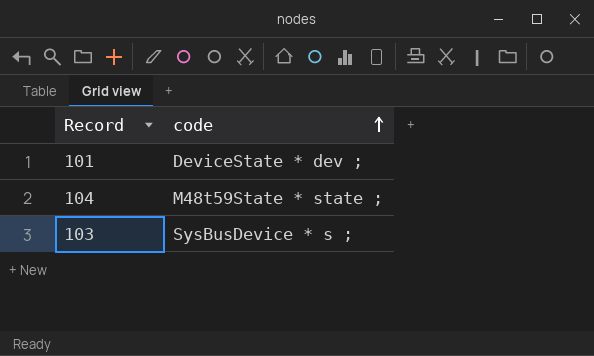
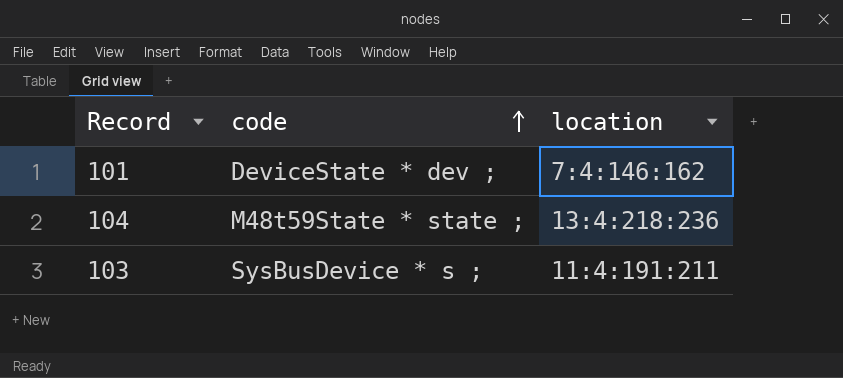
column location | position: none -> 3

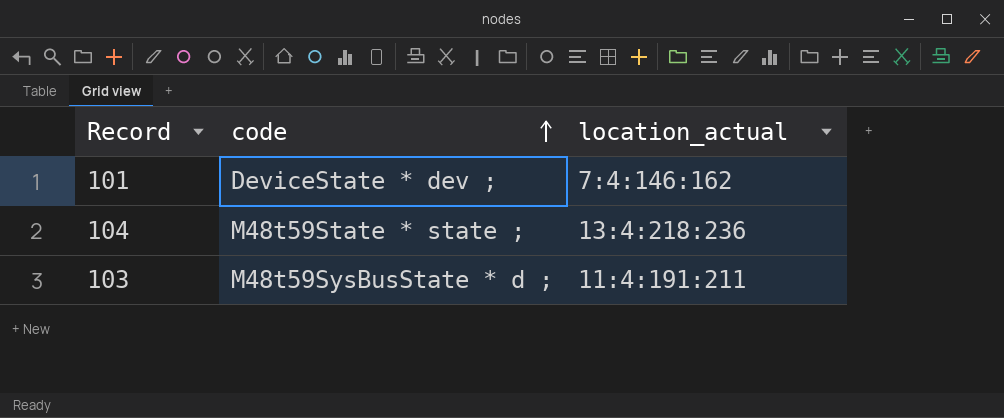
column name: location -> location_actual
103 | code: SysBusDevice * s ; -> M48t59SysBusState * d ;

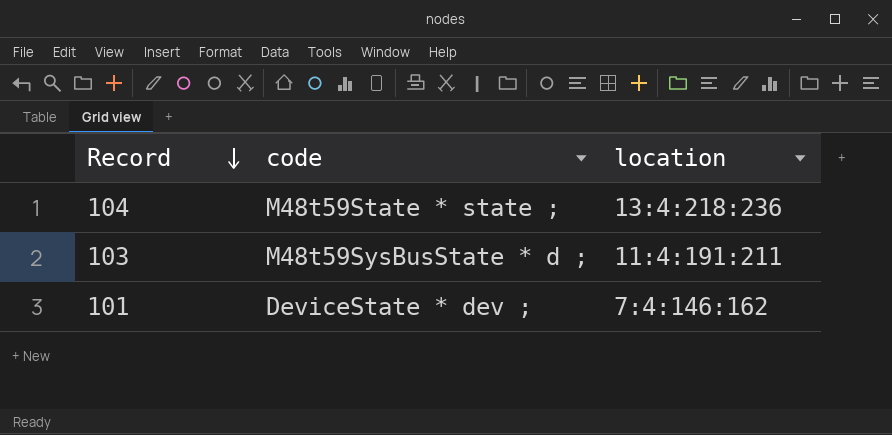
row order: code ascending -> Record descending
column name: location_actual -> location

